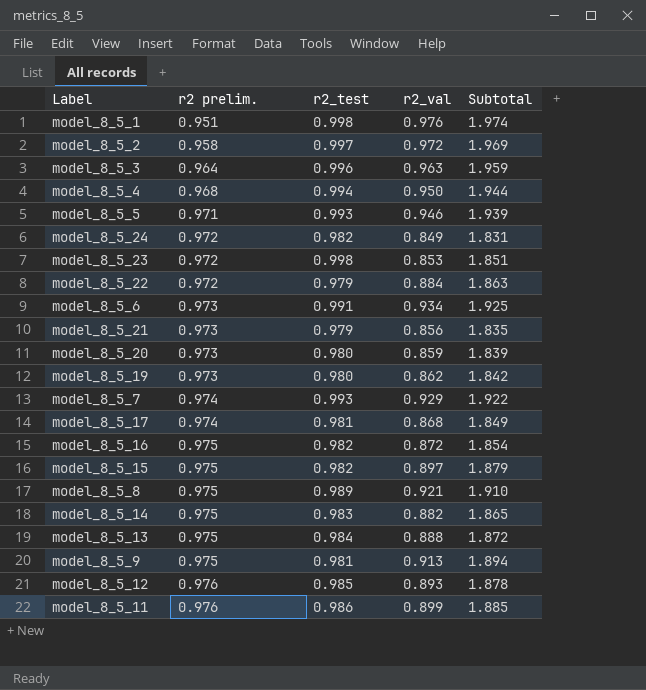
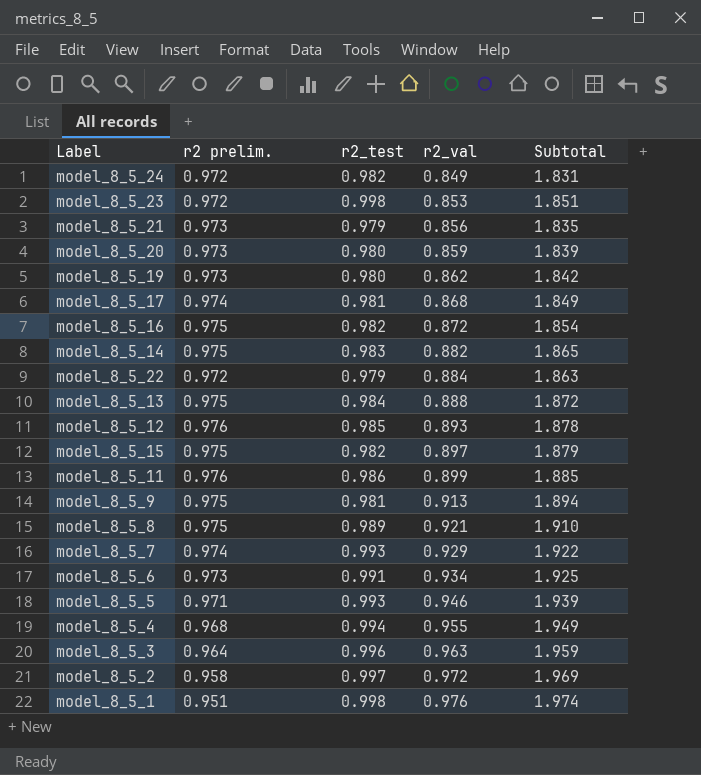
row order: r2 prelim. ascending -> r2_val ascending
model_8_5_4 | r2_val: 0.950 -> 0.955
model_8_5_4 | Subtotal: 1.944 -> 1.949

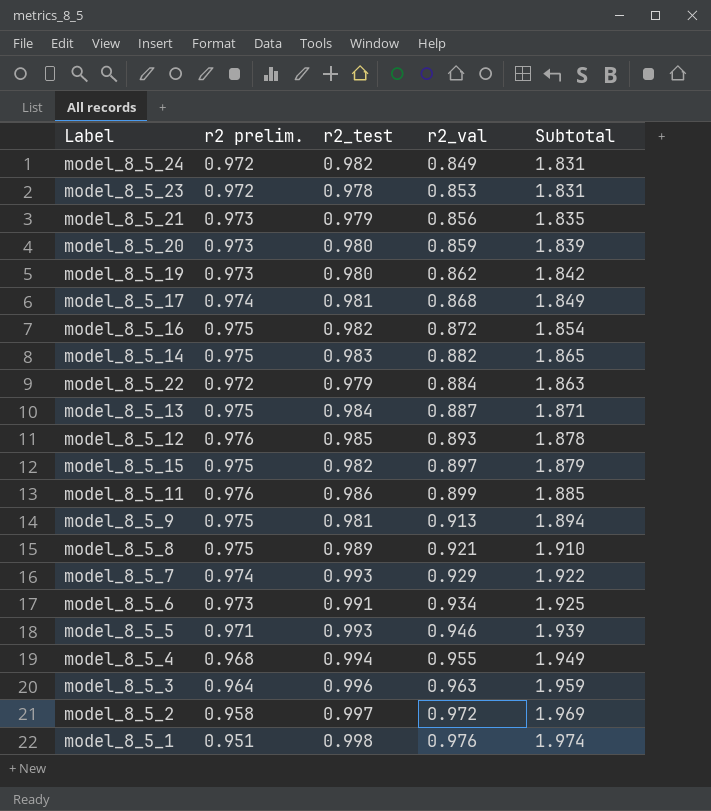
model_8_5_23 | r2_test: 0.998 -> 0.978
model_8_5_23 | Subtotal: 1.851 -> 1.831
model_8_5_13 | r2_val: 0.888 -> 0.887
model_8_5_13 | Subtotal: 1.872 -> 1.871

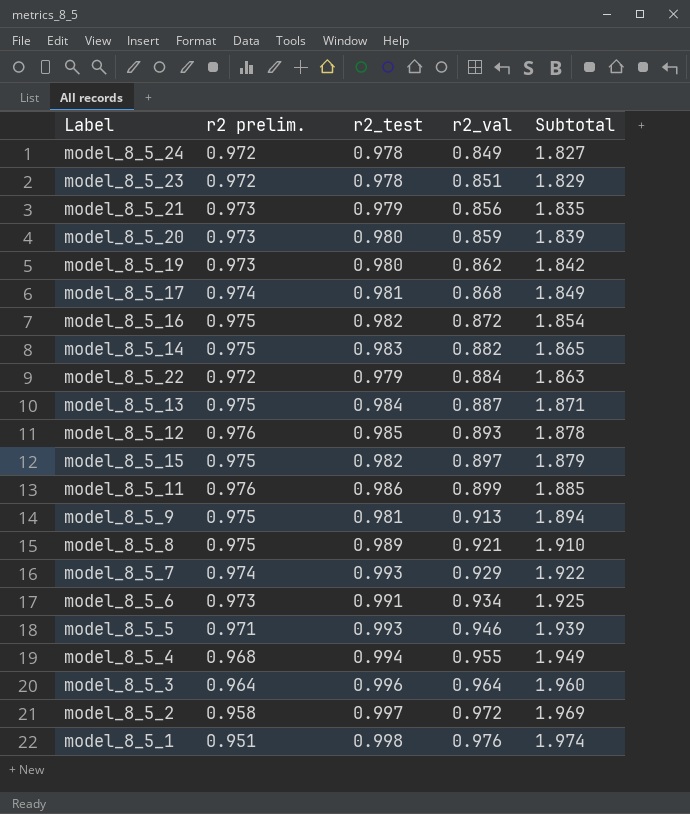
model_8_5_24 | r2_test: 0.982 -> 0.978
model_8_5_24 | Subtotal: 1.831 -> 1.827
model_8_5_23 | r2_val: 0.853 -> 0.851
model_8_5_23 | Subtotal: 1.831 -> 1.829
model_8_5_3 | r2_val: 0.963 -> 0.964
model_8_5_3 | Subtotal: 1.959 -> 1.960

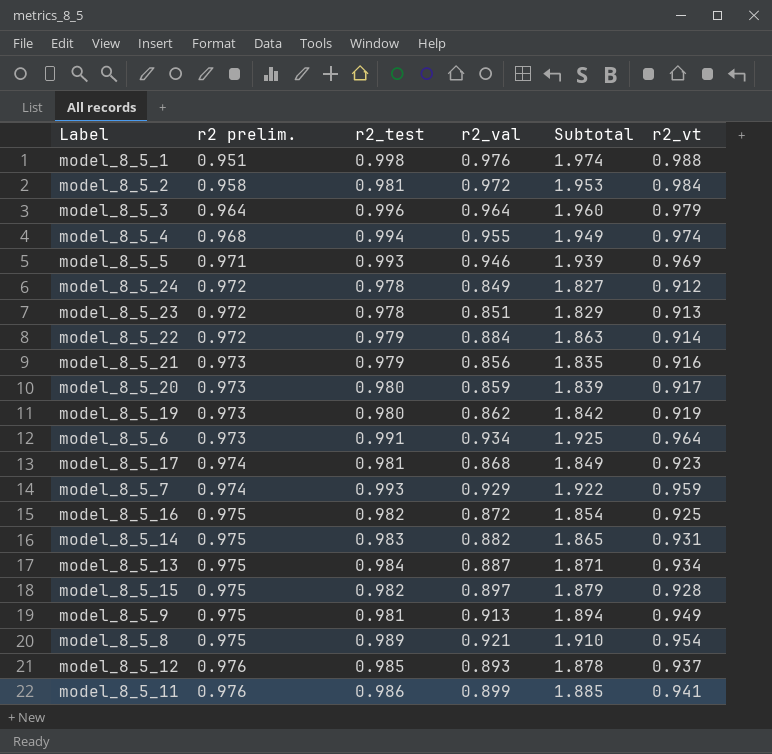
row order: r2_val ascending -> r2 prelim. ascending
column r2_vt | position: none -> 6
model_8_5_2 | r2_test: 0.997 -> 0.981
model_8_5_2 | Subtotal: 1.969 -> 1.953

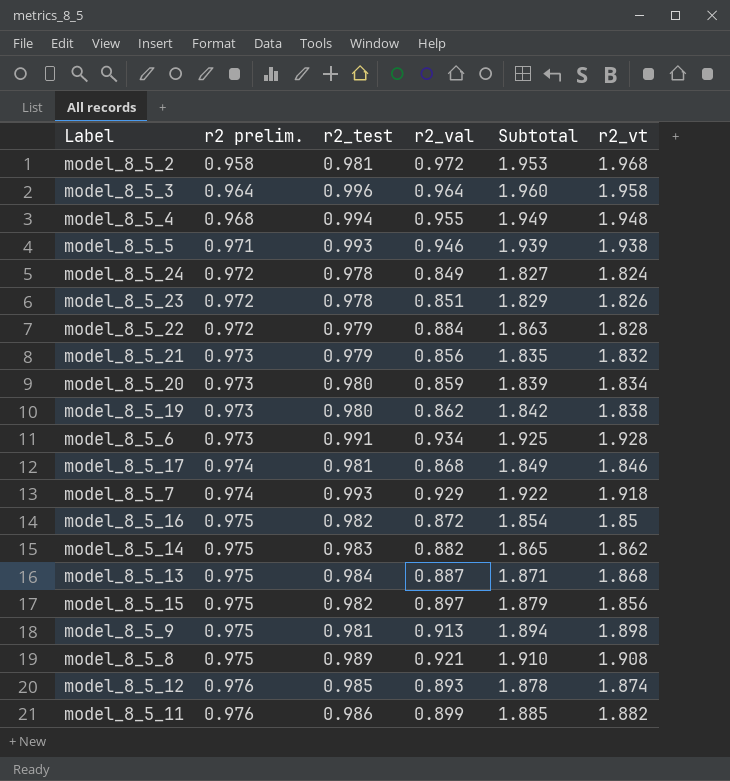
row model_8_5_1: 0.951 | 0.998 | 0.976 | 1.974 | 0.988 -> none
model_8_5_2 | r2_vt: 0.984 -> 1.968
model_8_5_3 | r2_vt: 0.979 -> 1.958
model_8_5_4 | r2_vt: 0.974 -> 1.948
model_8_5_5 | r2_vt: 0.969 -> 1.938
model_8_5_24 | r2_vt: 0.912 -> 1.824
model_8_5_23 | r2_vt: 0.913 -> 1.826
model_8_5_22 | r2_vt: 0.914 -> 1.828
model_8_5_21 | r2_vt: 0.916 -> 1.832
model_8_5_20 | r2_vt: 0.917 -> 1.834
model_8_5_19 | r2_vt: 0.919 -> 1.838
model_8_5_6 | r2_vt: 0.964 -> 1.928
model_8_5_17 | r2_vt: 0.923 -> 1.846
model_8_5_7 | r2_vt: 0.959 -> 1.918
model_8_5_16 | r2_vt: 0.925 -> 1.85
model_8_5_14 | r2_vt: 0.931 -> 1.862
model_8_5_13 | r2_vt: 0.934 -> 1.868
model_8_5_15 | r2_vt: 0.928 -> 1.856
model_8_5_9 | r2_vt: 0.949 -> 1.898
model_8_5_8 | r2_vt: 0.954 -> 1.908
model_8_5_12 | r2_vt: 0.937 -> 1.874
model_8_5_11 | r2_vt: 0.941 -> 1.882

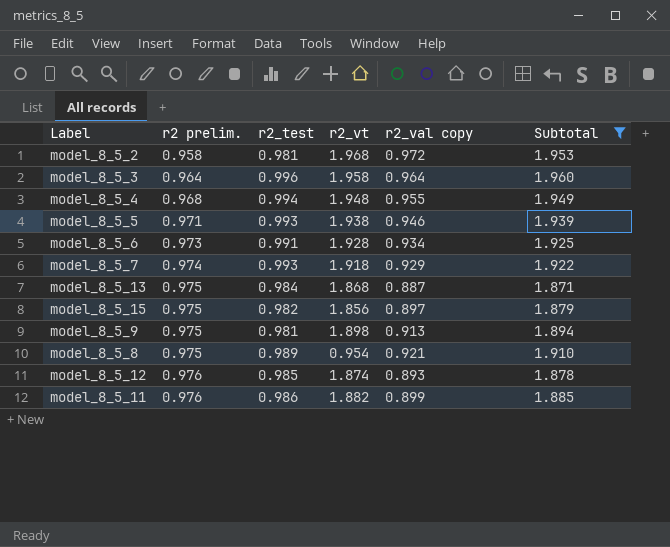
filter: none -> Subtotal >= 1.871
column r2_vt | position: 6 -> 4
column name: r2_val -> r2_val copy
model_8_5_8 | r2_vt: 1.908 -> 0.954

